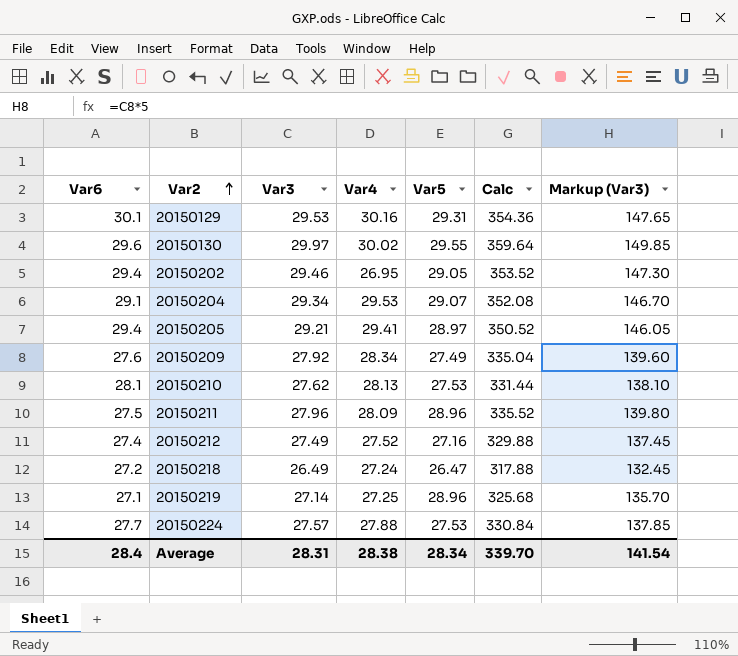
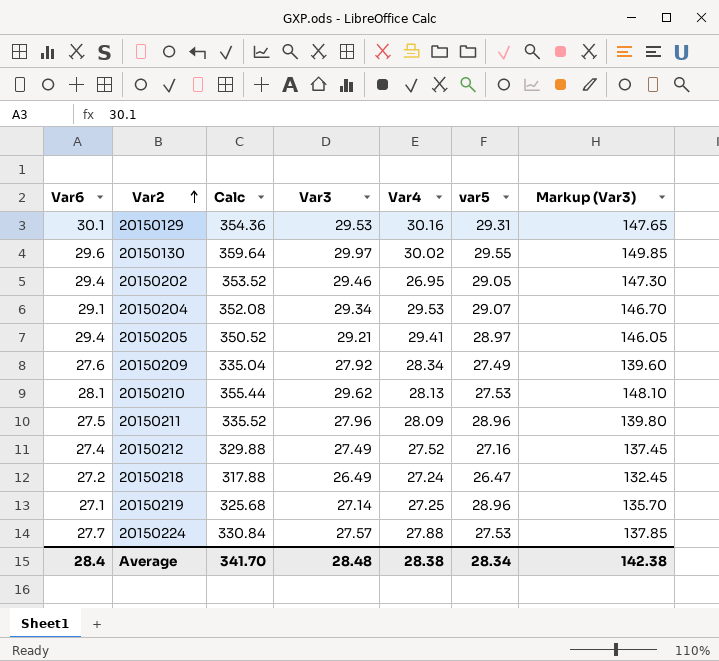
column Calc | position: 6 -> 3
column name: Var5 -> var5
20150210 | Calc: 331.44 -> 355.44
20150210 | Var3: 27.62 -> 29.62
20150210 | Markup (Var3): 138.10 -> 148.10
Average | Calc: 339.70 -> 341.70
Average | Var3: 28.31 -> 28.48
Average | Markup (Var3): 141.54 -> 142.38

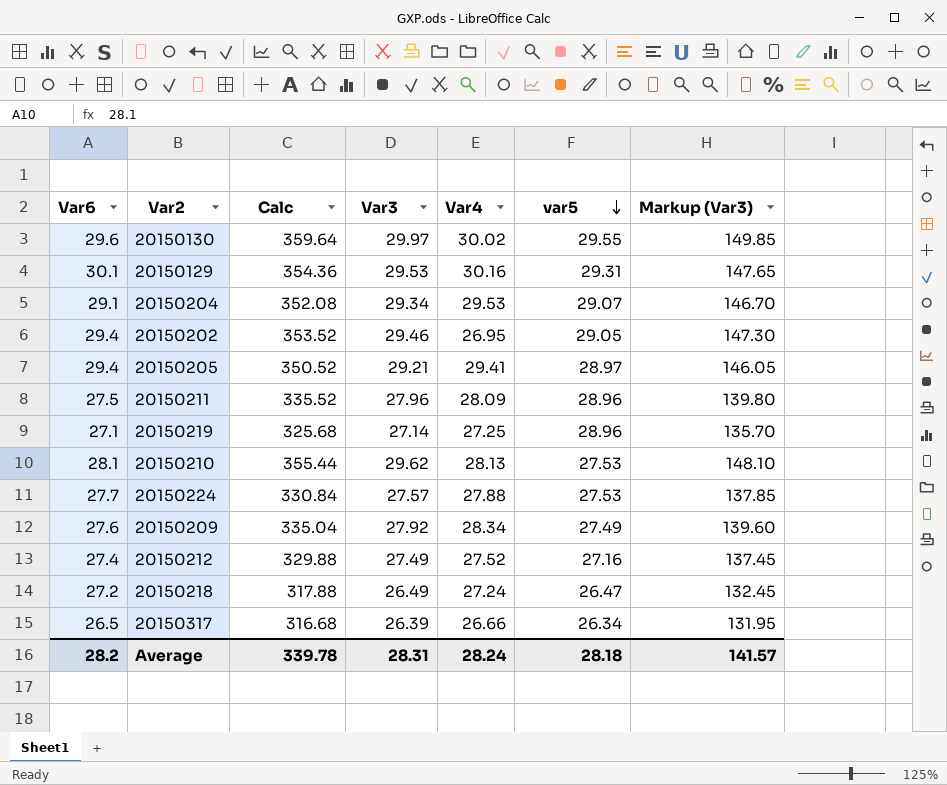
row order: Var2 ascending -> var5 descending
row 20150317: none -> 26.5 | 316.68 | 26.39 | 26.66 | 26.34 | 131.95
Average | Var6: 28.4 -> 28.2
Average | Calc: 341.70 -> 339.78
Average | Var3: 28.48 -> 28.31
Average | Var4: 28.38 -> 28.24
Average | var5: 28.34 -> 28.18
Average | Markup (Var3): 142.38 -> 141.57

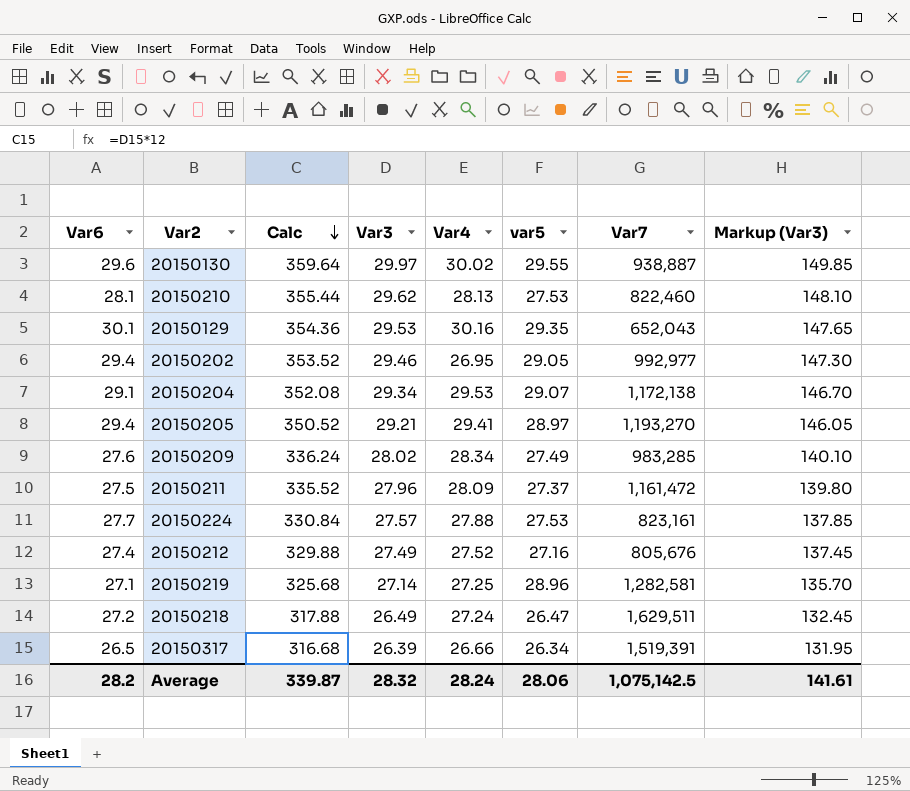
row order: var5 descending -> Calc descending
column Var7 | position: none -> 7
20150129 | var5: 29.31 -> 29.35
20150209 | Calc: 335.04 -> 336.24
20150209 | Var3: 27.92 -> 28.02
20150209 | Markup (Var3): 139.60 -> 140.10
20150211 | var5: 28.96 -> 27.37
Average | Calc: 339.78 -> 339.87
Average | Var3: 28.31 -> 28.32
Average | var5: 28.18 -> 28.06
Average | Markup (Var3): 141.57 -> 141.61

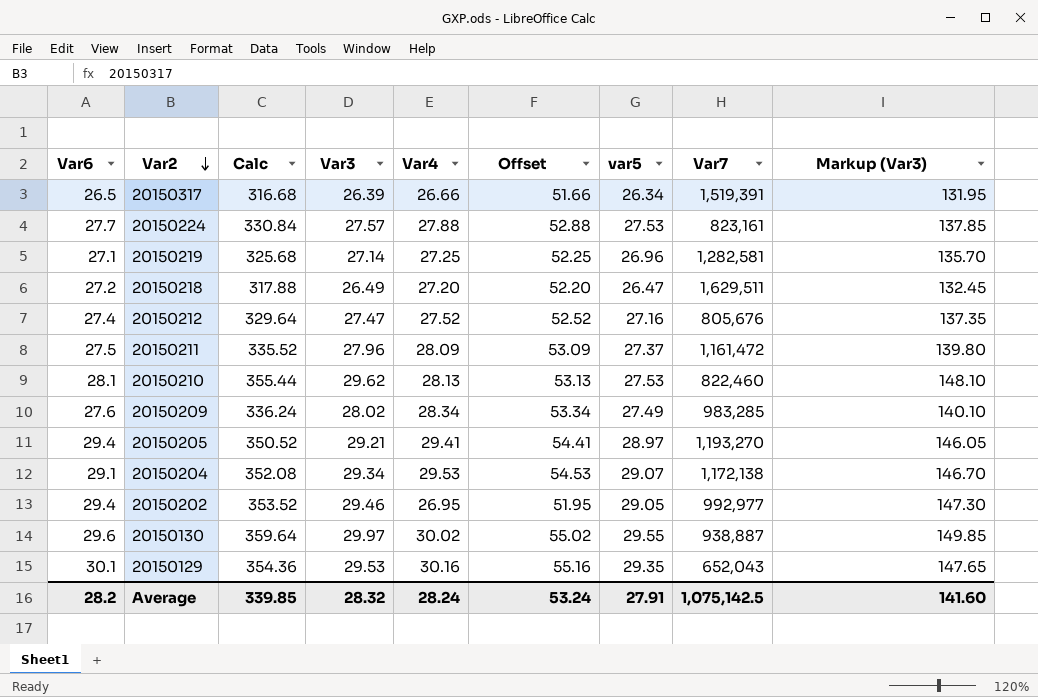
row order: Calc descending -> Var2 descending
column Offset | formula: none -> [Var4] + 25
20150219 | var5: 28.96 -> 26.96
20150218 | Var4: 27.24 -> 27.20
20150212 | Calc: 329.88 -> 329.64
20150212 | Var3: 27.49 -> 27.47
20150212 | Markup (Var3): 137.45 -> 137.35
Average | Calc: 339.87 -> 339.85
Average | var5: 28.06 -> 27.91
Average | Markup (Var3): 141.61 -> 141.60

